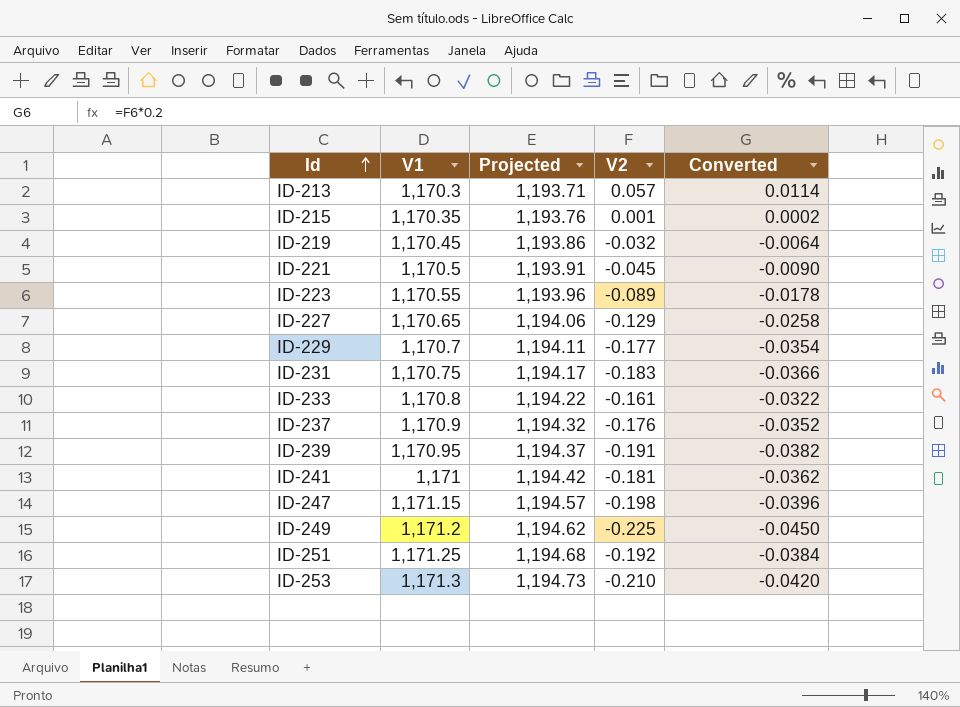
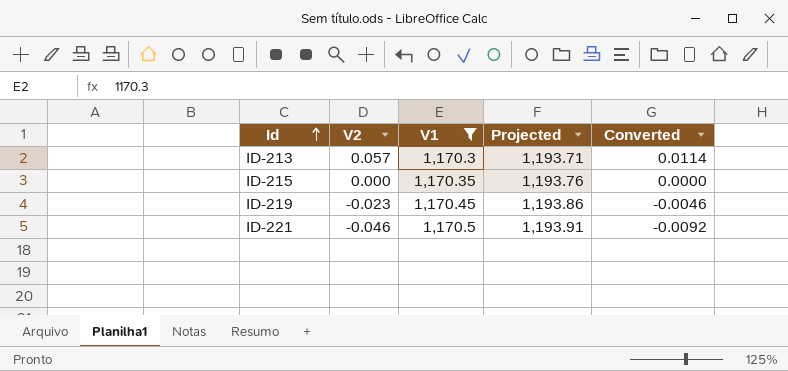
filter: none -> V1 <= 1,170.5
column V2 | position: 4 -> 2
ID-215 | V2: 0.001 -> 0.000
ID-215 | Converted: 0.0002 -> 0.0000
ID-219 | V2: -0.032 -> -0.023
ID-219 | Converted: -0.0064 -> -0.0046
ID-221 | V2: -0.045 -> -0.046
ID-221 | Converted: -0.0090 -> -0.0092

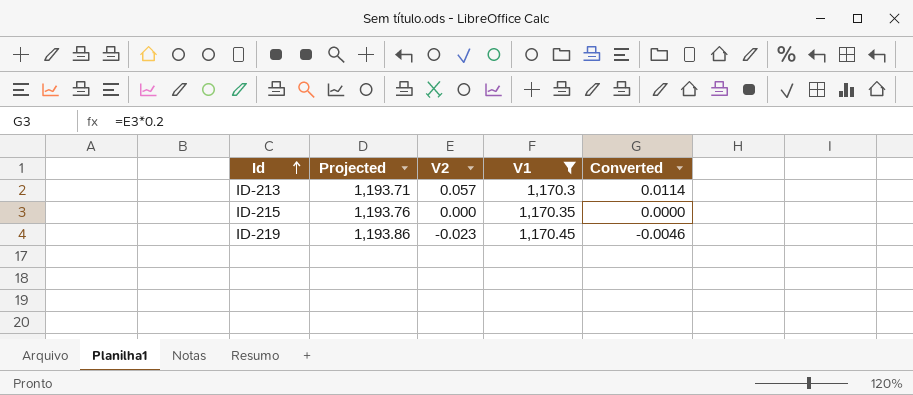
column Projected | position: 4 -> 2
row ID-221: -0.046 | 1,170.5 | 1,193.91 | -0.0092 -> none

